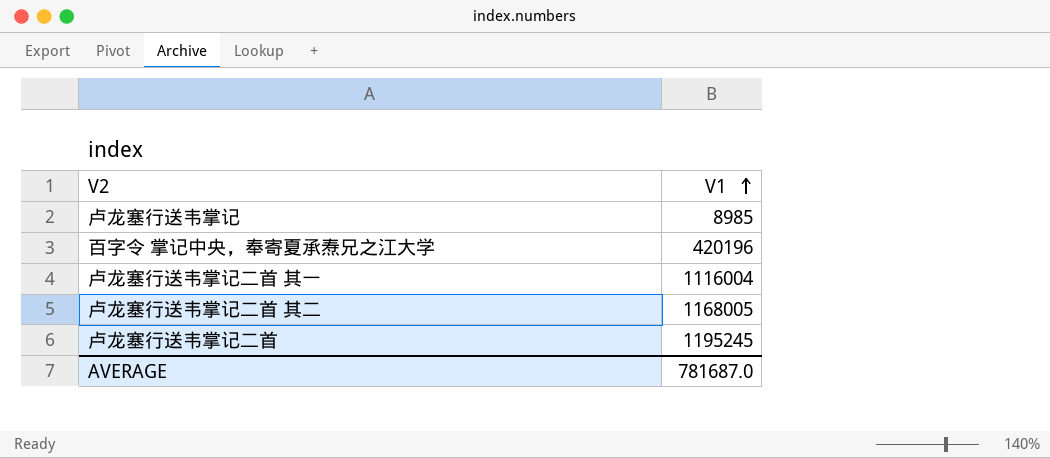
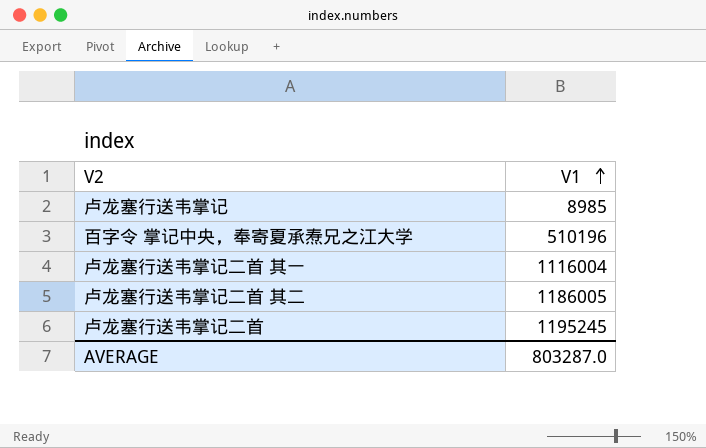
百字令 掌记中央，奉寄夏承焘兄之江大学 | V1: 420196 -> 510196
卢龙塞行送韦掌记二首 其二 | V1: 1168005 -> 1186005
AVERAGE | V1: 781687.0 -> 803287.0

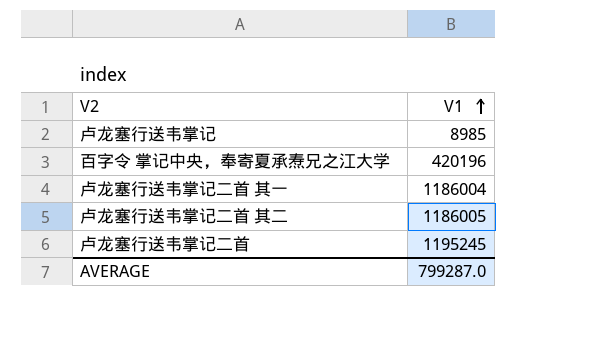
百字令 掌记中央，奉寄夏承焘兄之江大学 | V1: 510196 -> 420196
卢龙塞行送韦掌记二首 其一 | V1: 1116004 -> 1186004
AVERAGE | V1: 803287.0 -> 799287.0

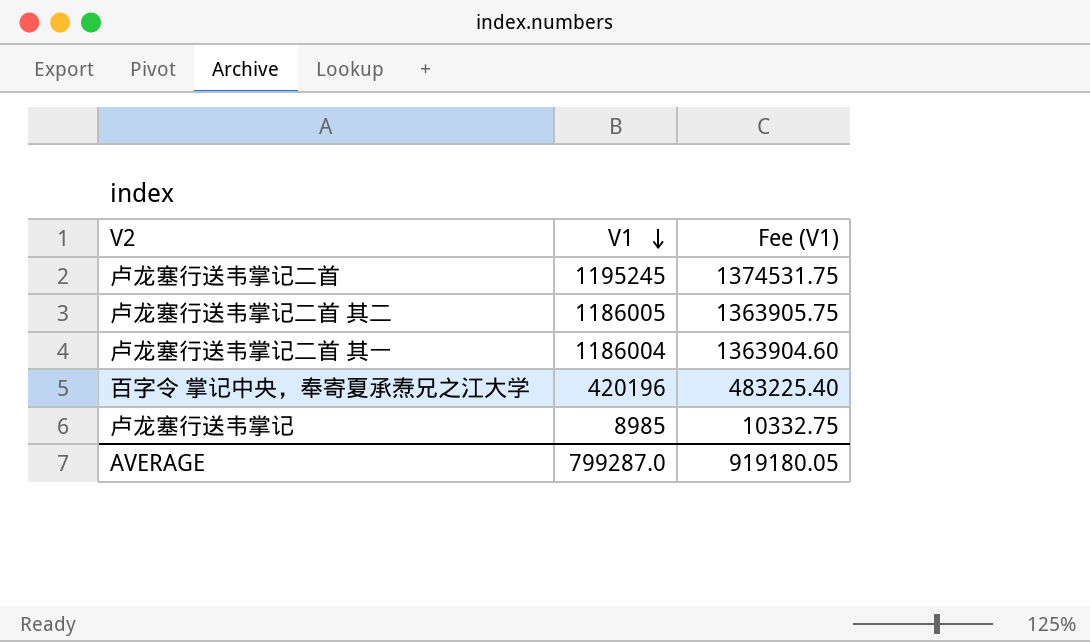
row order: V1 ascending -> V1 descending
column Fee (V1) | formula: none -> [V1] * 1.15

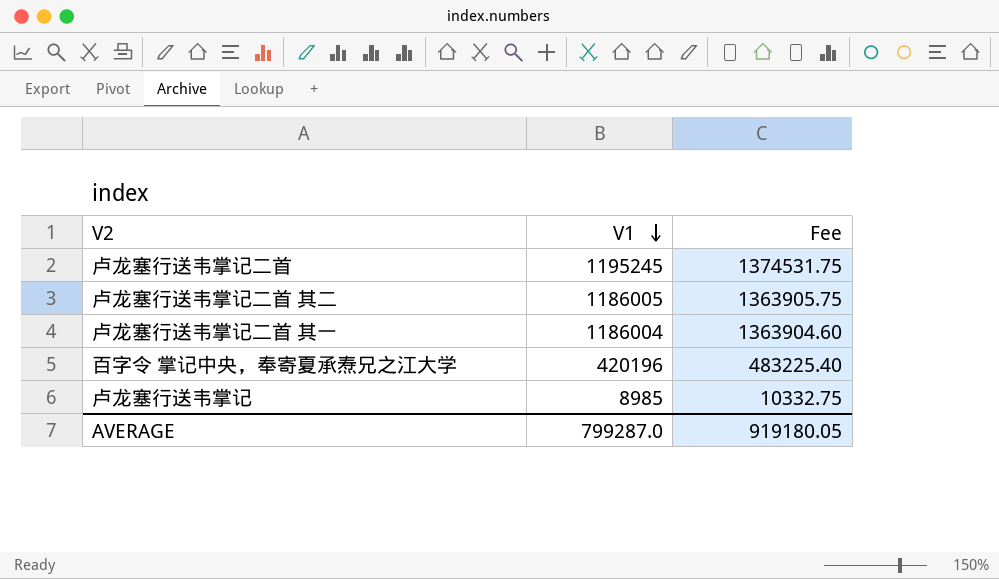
column name: Fee (V1) -> Fee

